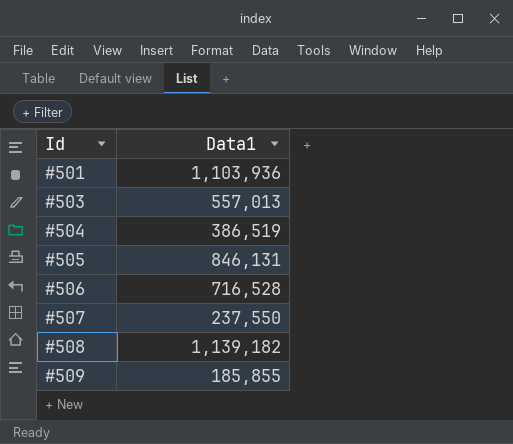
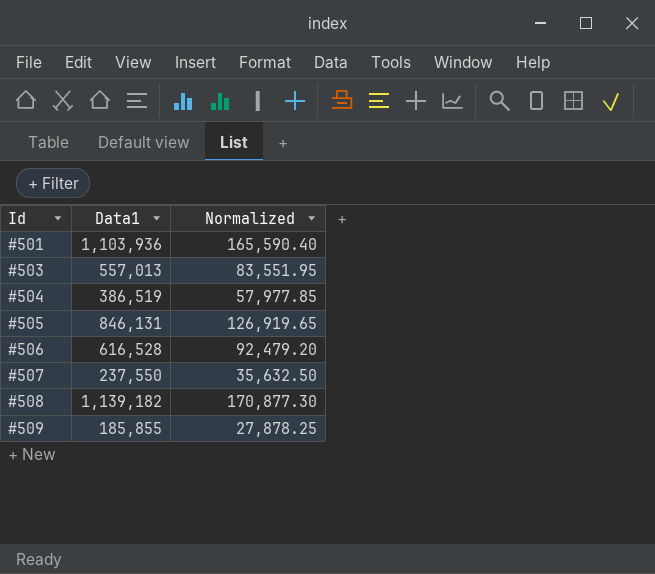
column Normalized | formula: none -> [Data1] * 0.15
#506 | Data1: 716,528 -> 616,528

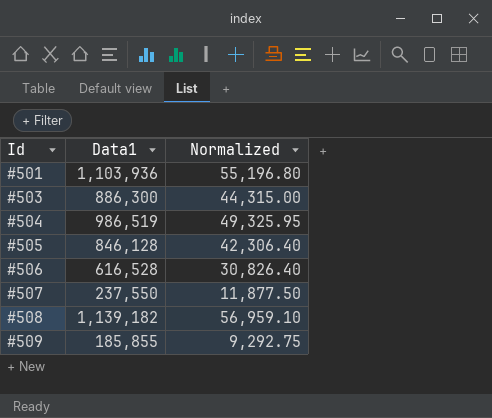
column Normalized | formula: [Data1] * 0.15 -> [Data1] * 0.05
#503 | Data1: 557,013 -> 886,300
#504 | Data1: 386,519 -> 986,519
#505 | Data1: 846,131 -> 846,128

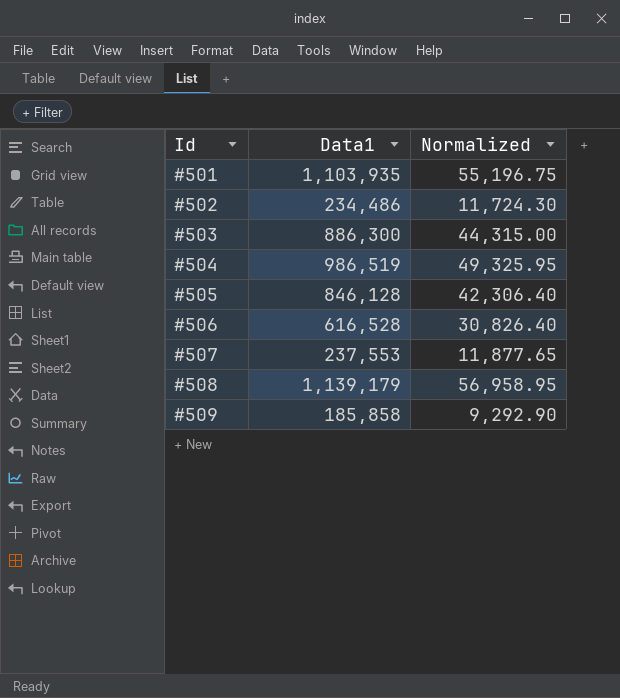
#501 | Data1: 1,103,936 -> 1,103,935
#501 | Normalized: 55,196.80 -> 55,196.75
row #502: none -> 234,486 | 11,724.30
#507 | Data1: 237,550 -> 237,553
#507 | Normalized: 11,877.50 -> 11,877.65
#508 | Data1: 1,139,182 -> 1,139,179
#508 | Normalized: 56,959.10 -> 56,958.95
#509 | Data1: 185,855 -> 185,858
#509 | Normalized: 9,292.75 -> 9,292.90

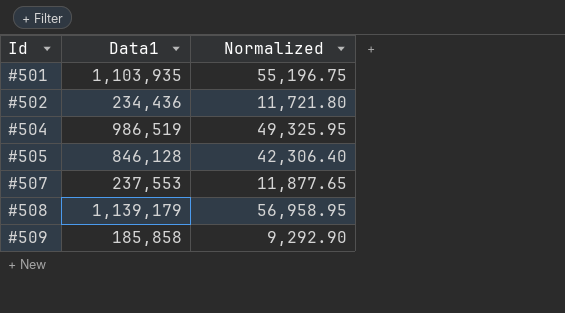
row #503: 886,300 | 44,315.00 -> none
row #506: 616,528 | 30,826.40 -> none
#502 | Data1: 234,486 -> 234,436
#502 | Normalized: 11,724.30 -> 11,721.80

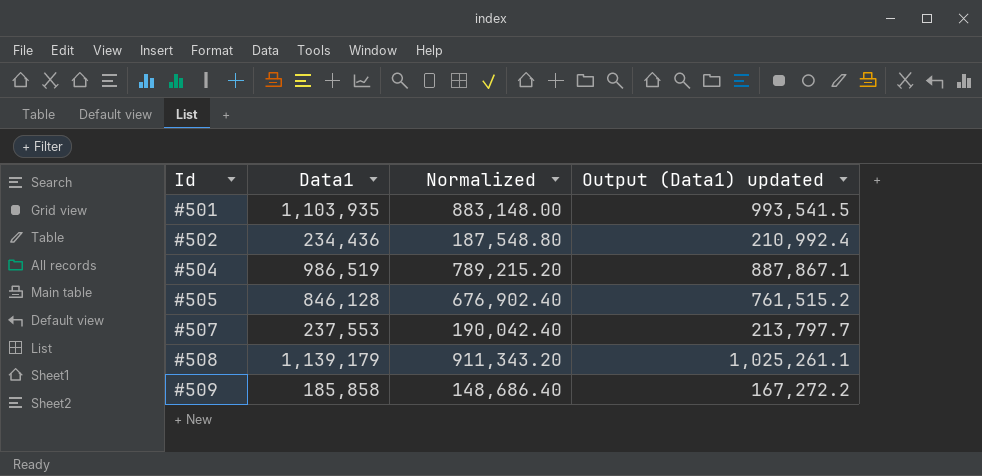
column Normalized | formula: [Data1] * 0.05 -> [Data1] * 0.8
column Output (Data1) updated | formula: none -> [Data1] * 0.9

